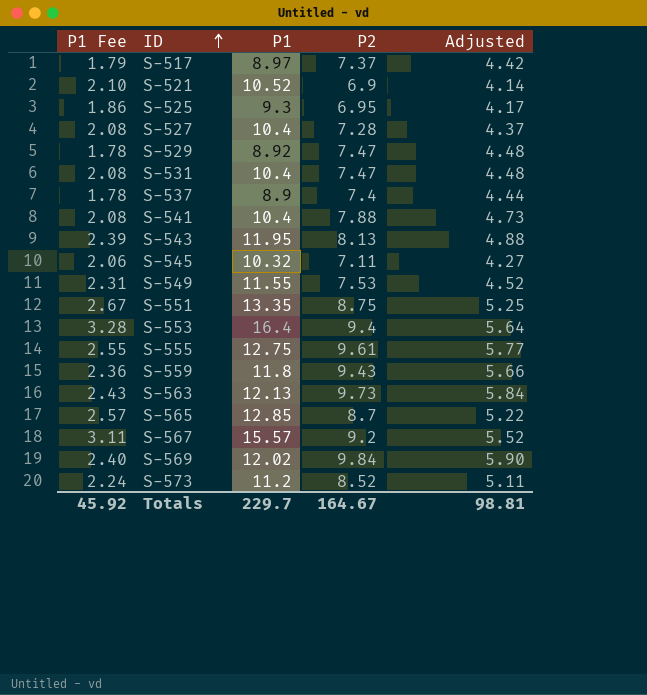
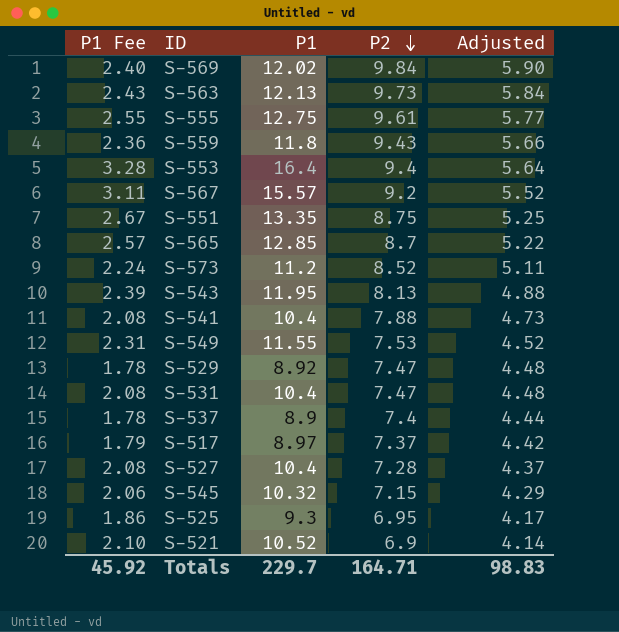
row order: ID ascending -> P2 descending
S-545 | P2: 7.11 -> 7.15
S-545 | Adjusted: 4.27 -> 4.29
Totals | P2: 164.67 -> 164.71
Totals | Adjusted: 98.81 -> 98.83

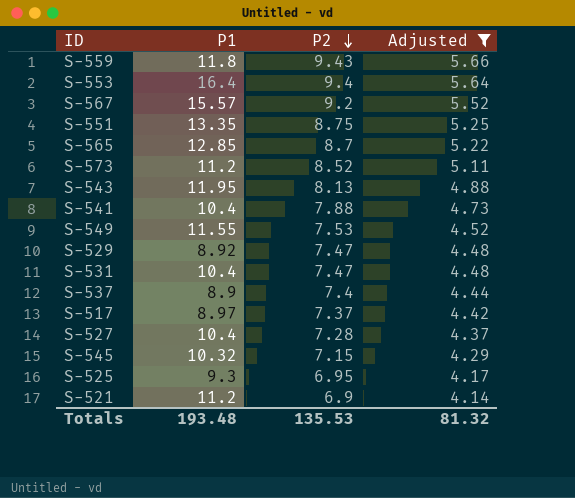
filter: none -> Adjusted <= 5.66
column P1 Fee | formula: [P1] * 0.2 -> none
S-521 | P1: 10.52 -> 11.2
Totals | P1: 229.7 -> 193.48
Totals | P2: 164.71 -> 135.53
Totals | Adjusted: 98.83 -> 81.32

